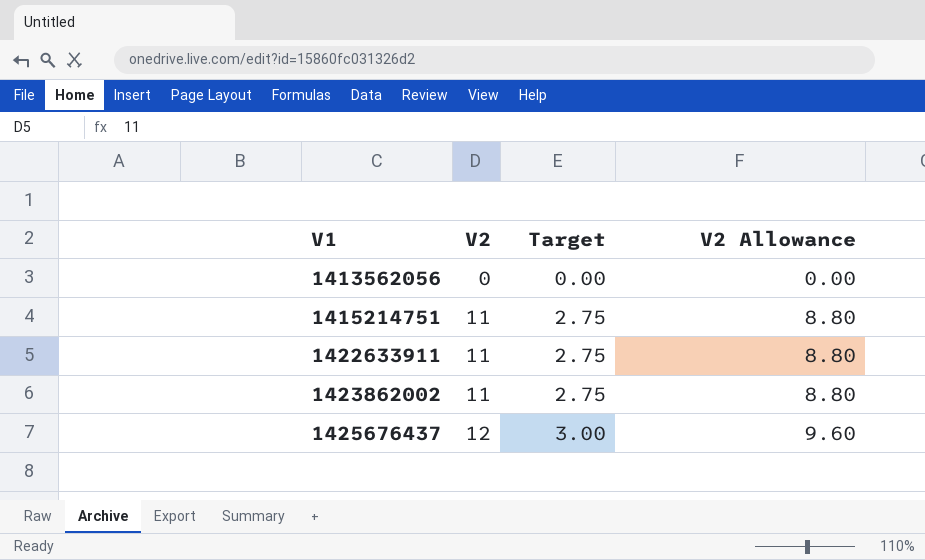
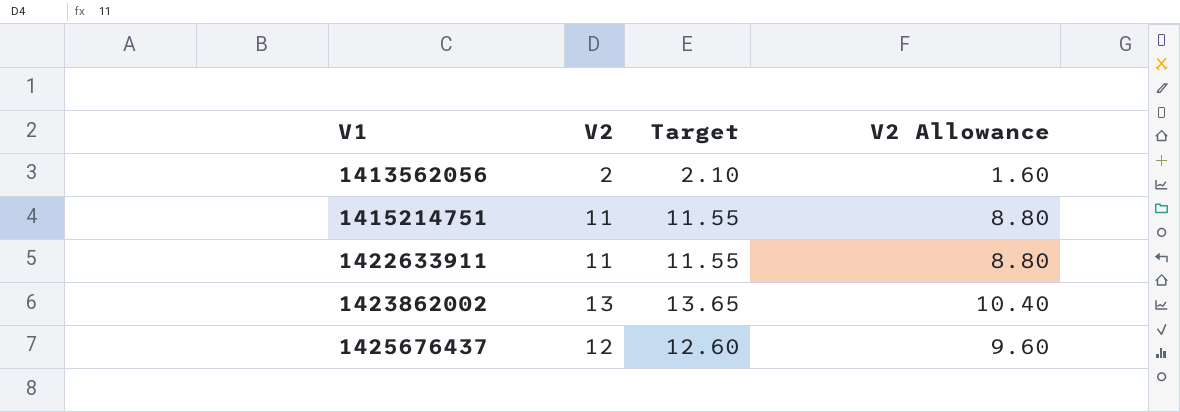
column Target | formula: [V2] * 0.25 -> [V2] * 1.05
1413562056 | V2: 0 -> 2
1413562056 | V2 Allowance: 0.00 -> 1.60
1423862002 | V2: 11 -> 13
1423862002 | V2 Allowance: 8.80 -> 10.40

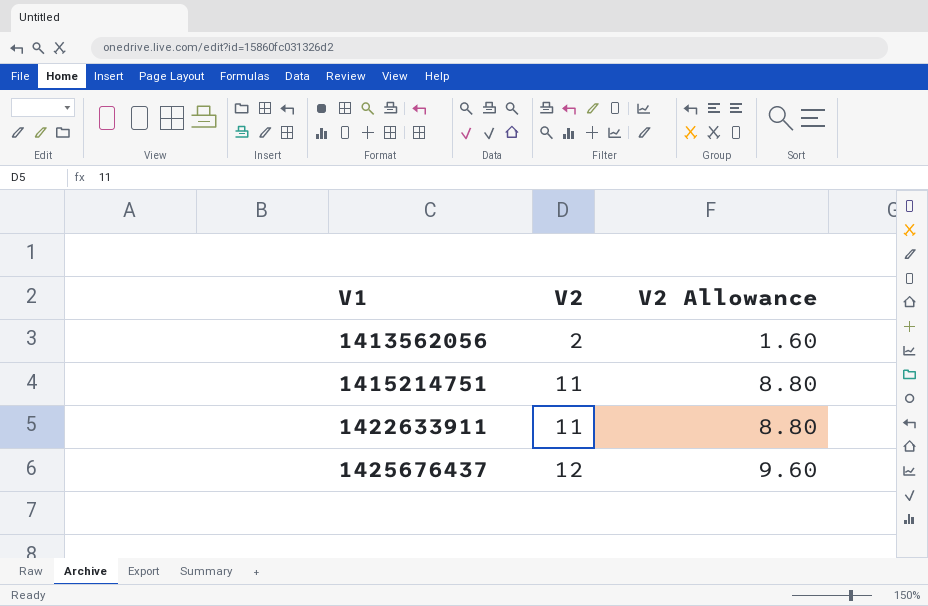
column Target | formula: [V2] * 1.05 -> none
row 1423862002: 13 | 13.65 | 10.40 -> none

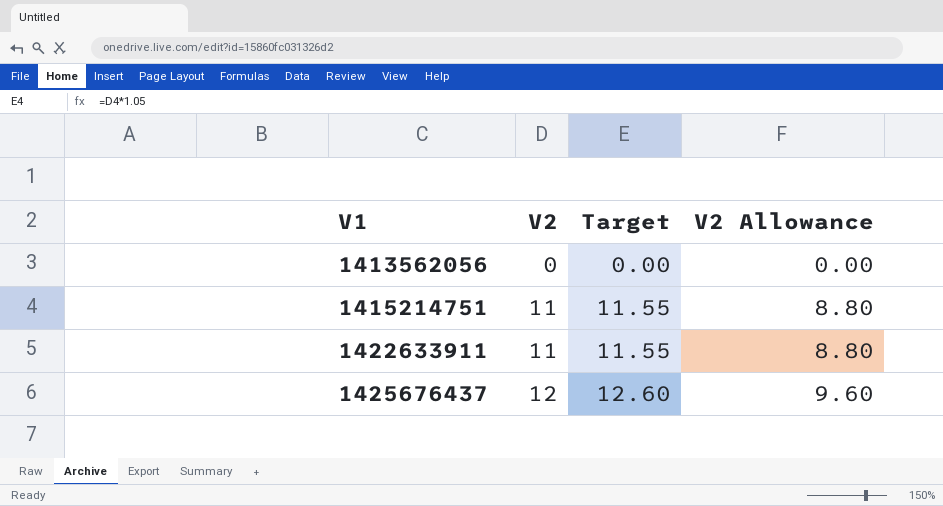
column Target | formula: none -> [V2] * 1.05
1413562056 | V2: 2 -> 0
1413562056 | V2 Allowance: 1.60 -> 0.00

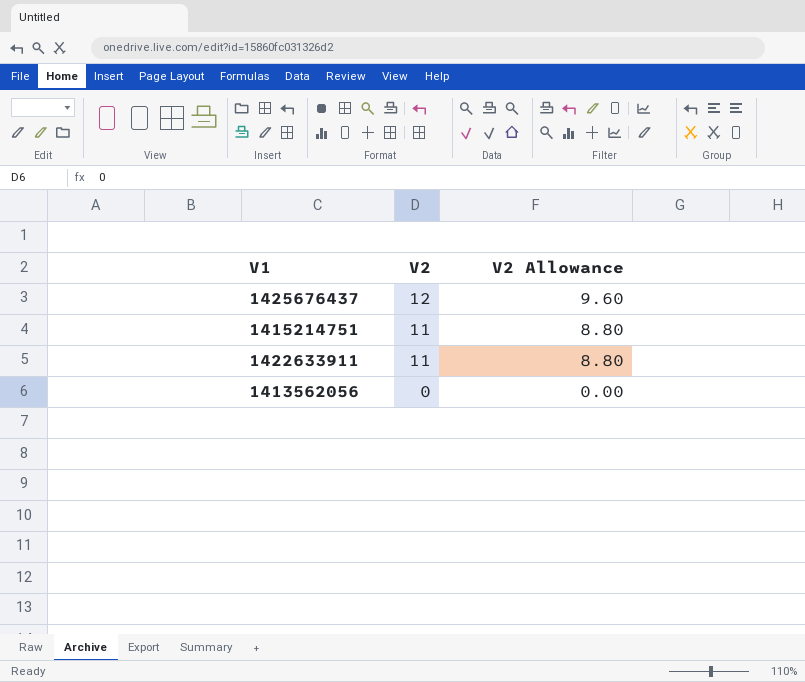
row order: V1 ascending -> V2 descending
column Target | formula: [V2] * 1.05 -> none

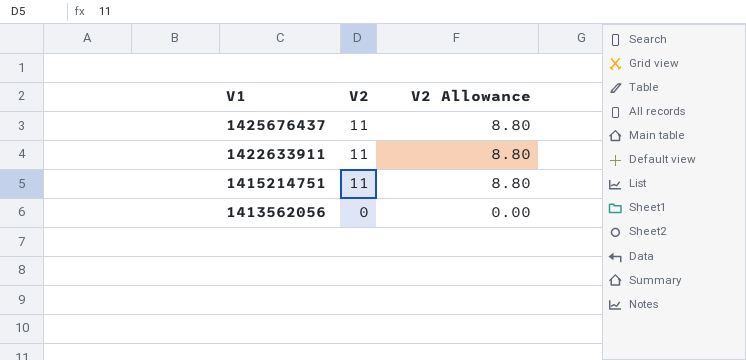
row order: V2 descending -> V1 descending
1425676437 | V2: 12 -> 11
1425676437 | V2 Allowance: 9.60 -> 8.80

